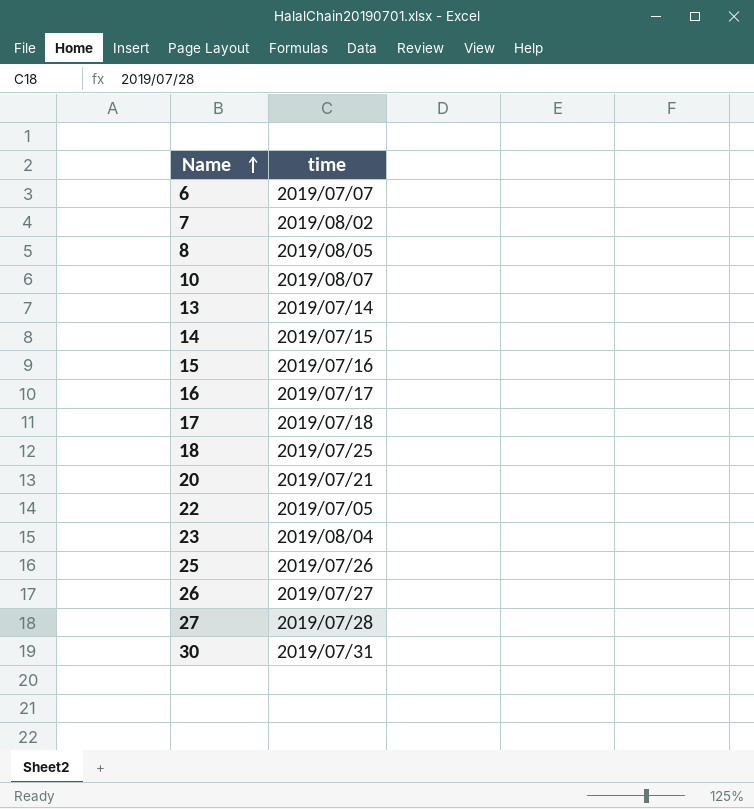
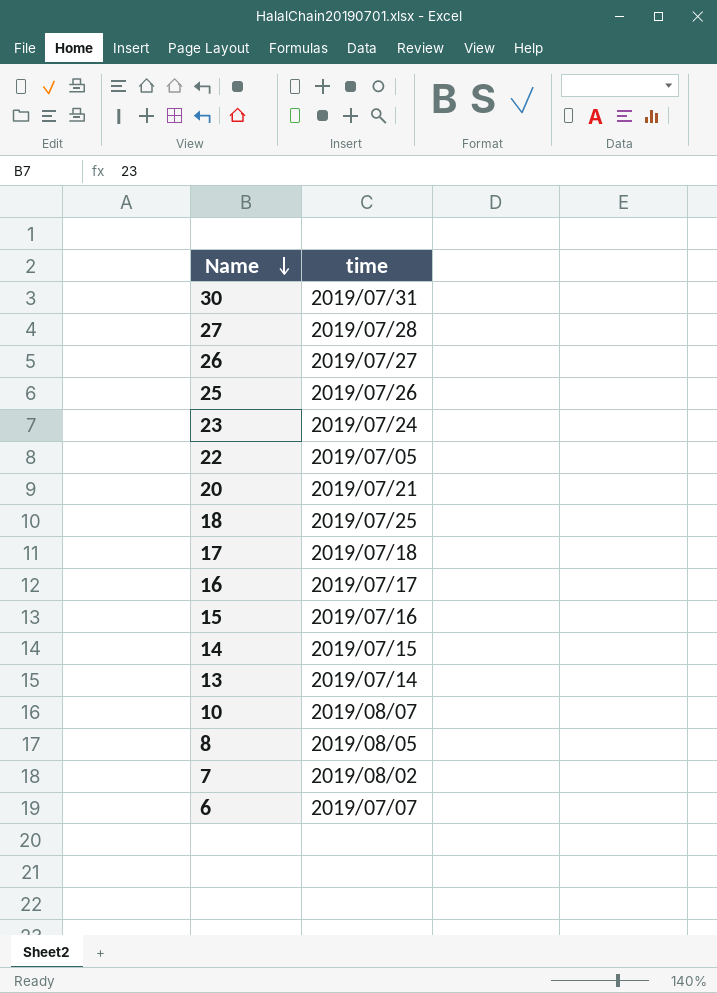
row order: Name ascending -> Name descending
23 | time: 2019/08/04 -> 2019/07/24

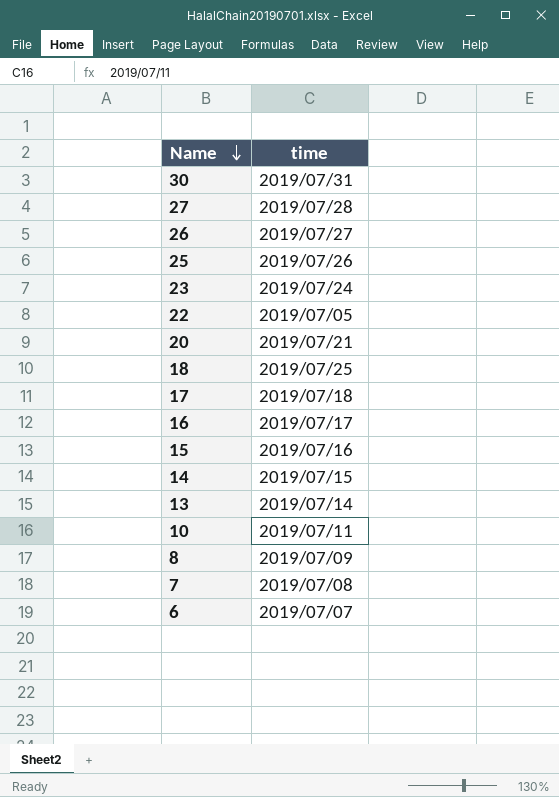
10 | time: 2019/08/07 -> 2019/07/11
8 | time: 2019/08/05 -> 2019/07/09
7 | time: 2019/08/02 -> 2019/07/08

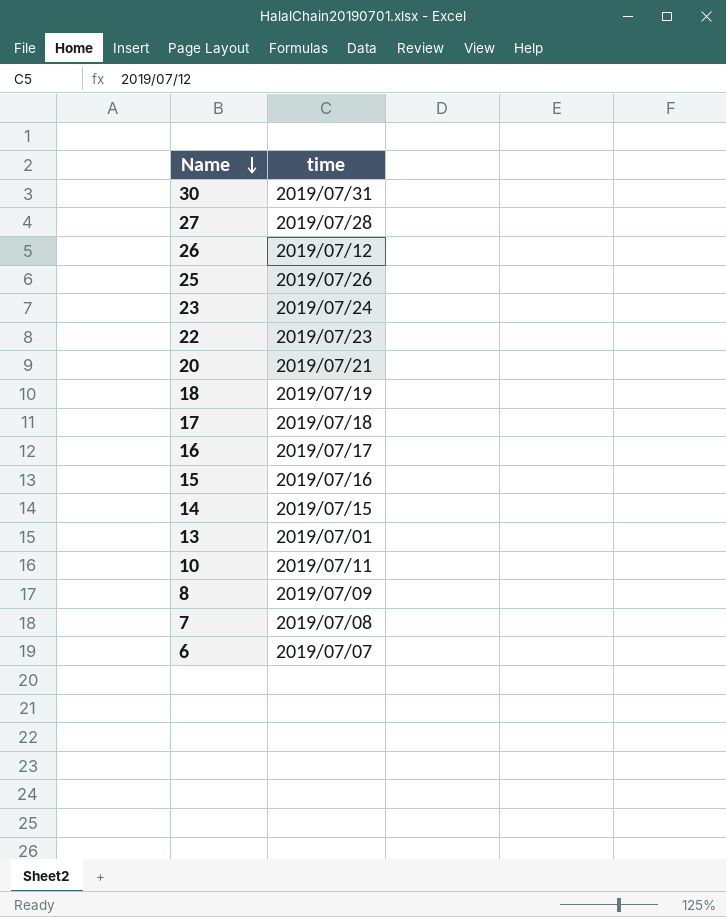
26 | time: 2019/07/27 -> 2019/07/12
22 | time: 2019/07/05 -> 2019/07/23
18 | time: 2019/07/25 -> 2019/07/19
13 | time: 2019/07/14 -> 2019/07/01

